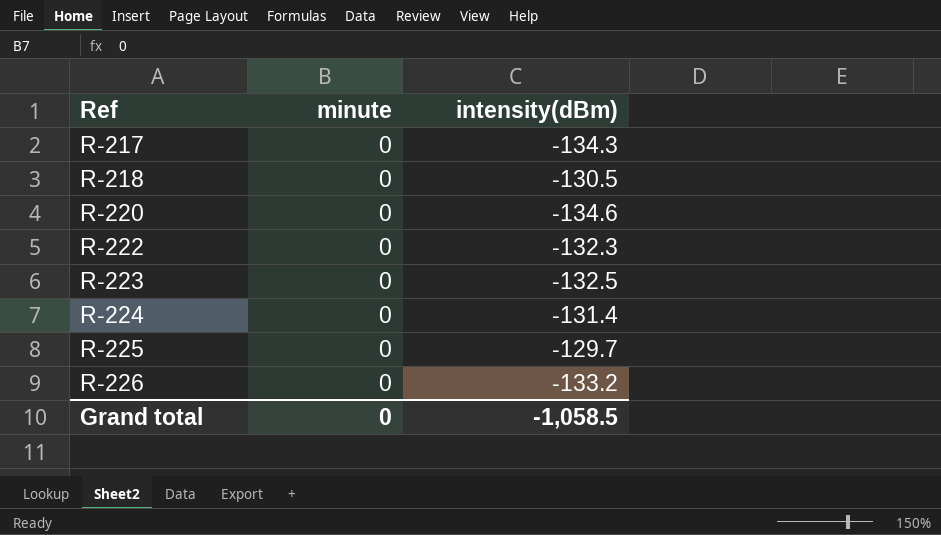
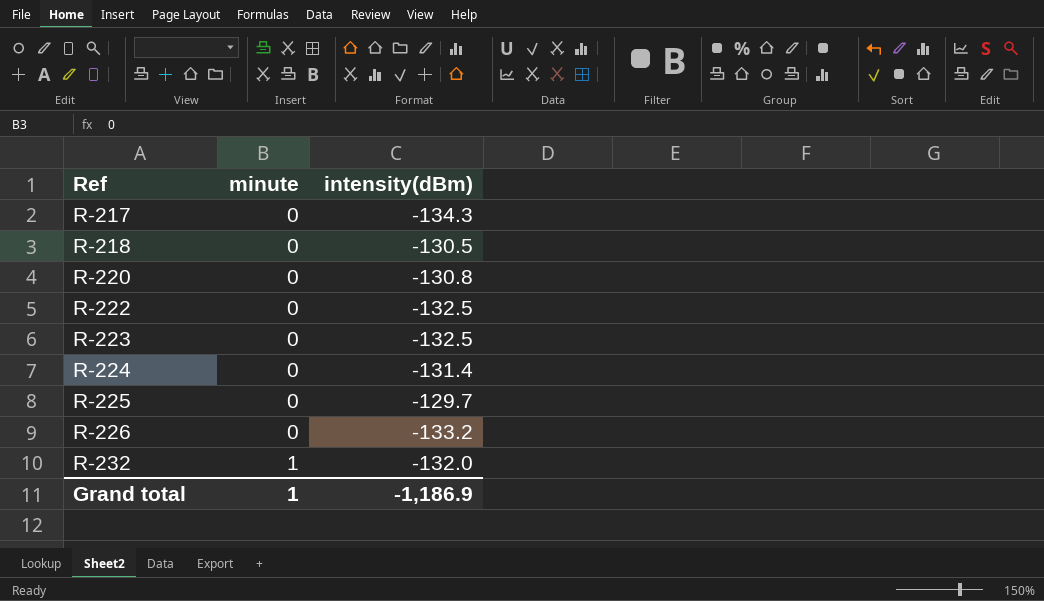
R-220 | intensity(dBm): -134.6 -> -130.8
R-222 | intensity(dBm): -132.3 -> -132.5
row R-232: none -> 1 | -132.0
Grand total | minute: 0 -> 1
Grand total | intensity(dBm): -1,058.5 -> -1,186.9

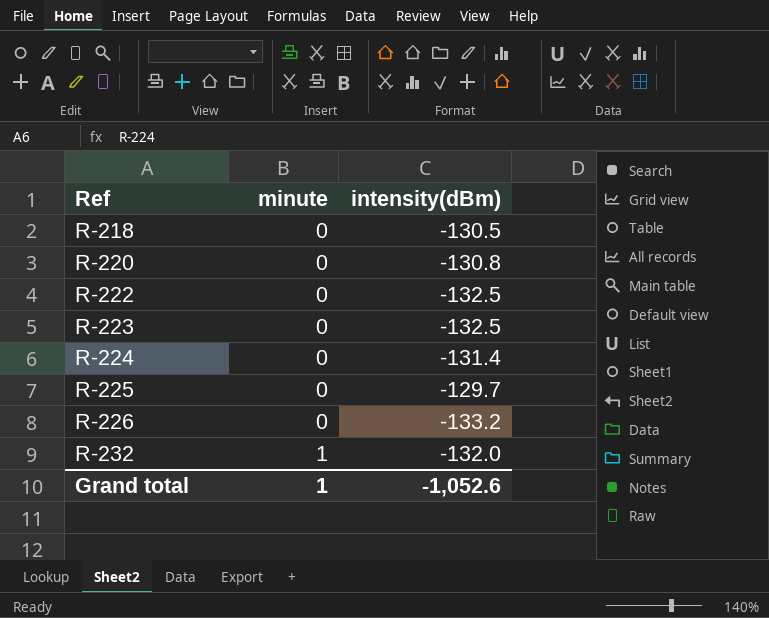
row R-217: 0 | -134.3 -> none
Grand total | intensity(dBm): -1,186.9 -> -1,052.6

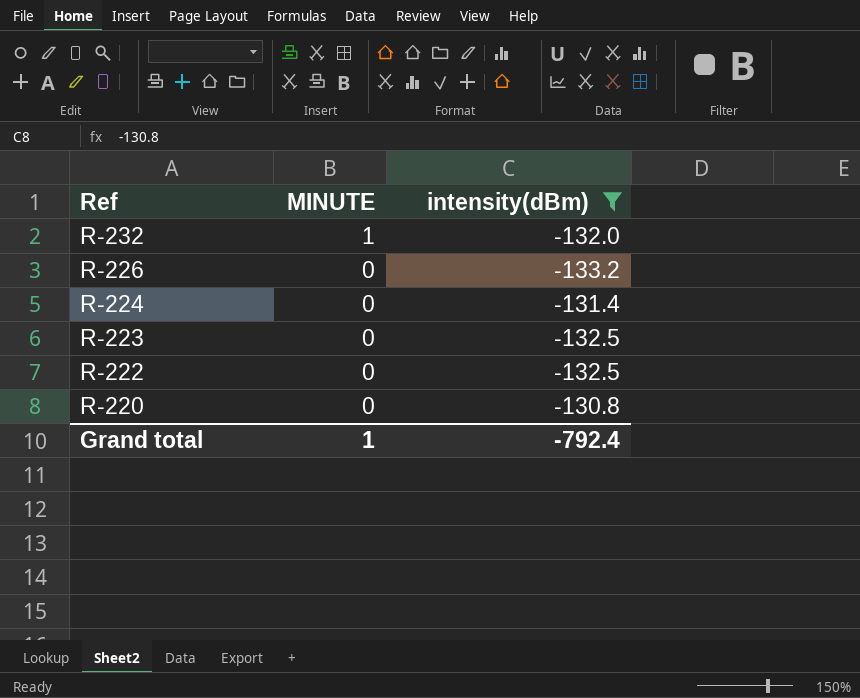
filter: none -> intensity(dBm) <= -130.8
row order: Ref ascending -> Ref descending
column name: minute -> MINUTE
Grand total | intensity(dBm): -1,052.6 -> -792.4

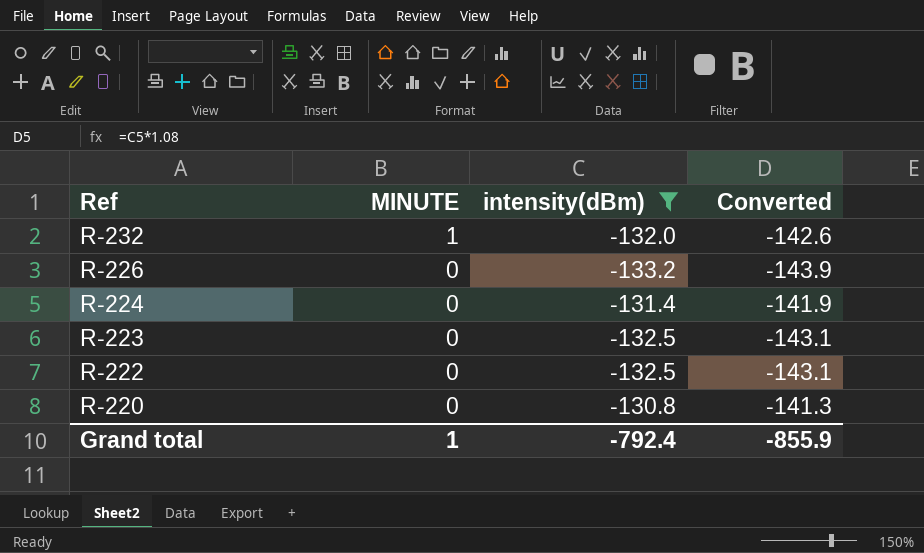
column Converted | formula: none -> [intensity(dBm)] * 1.08

